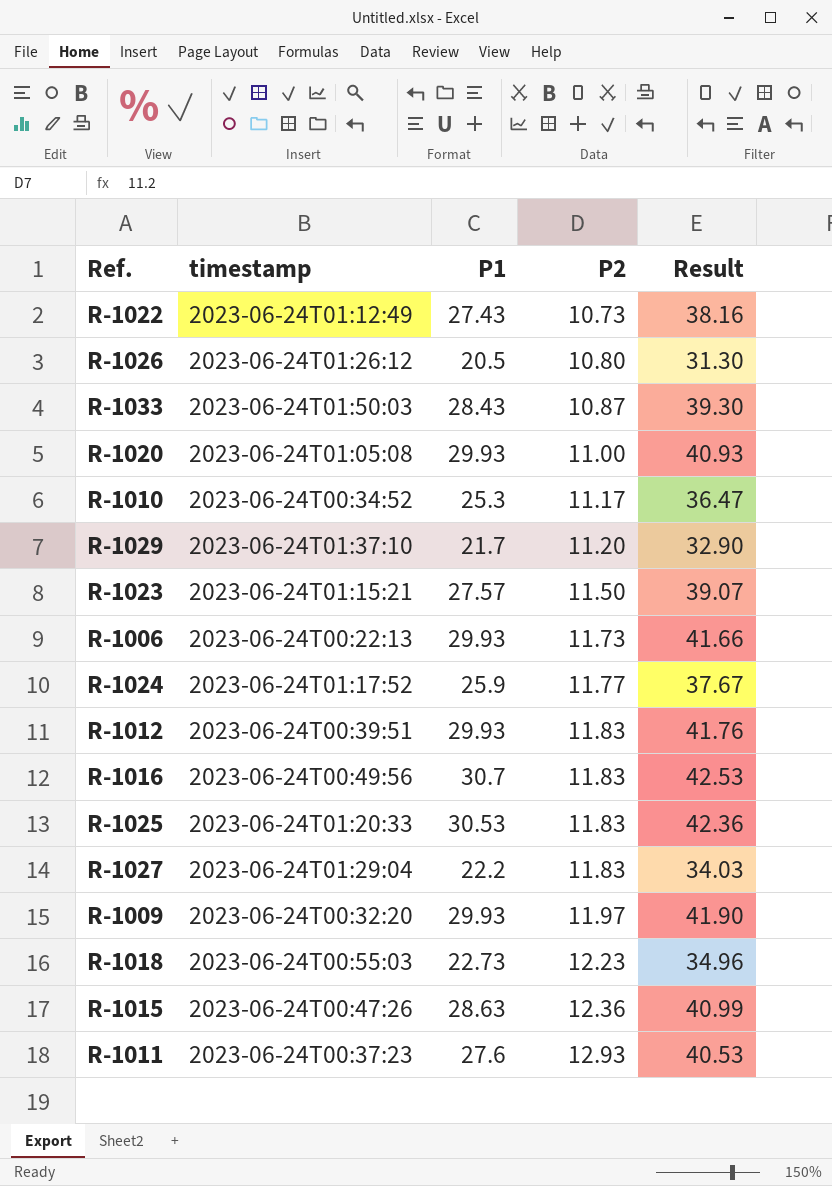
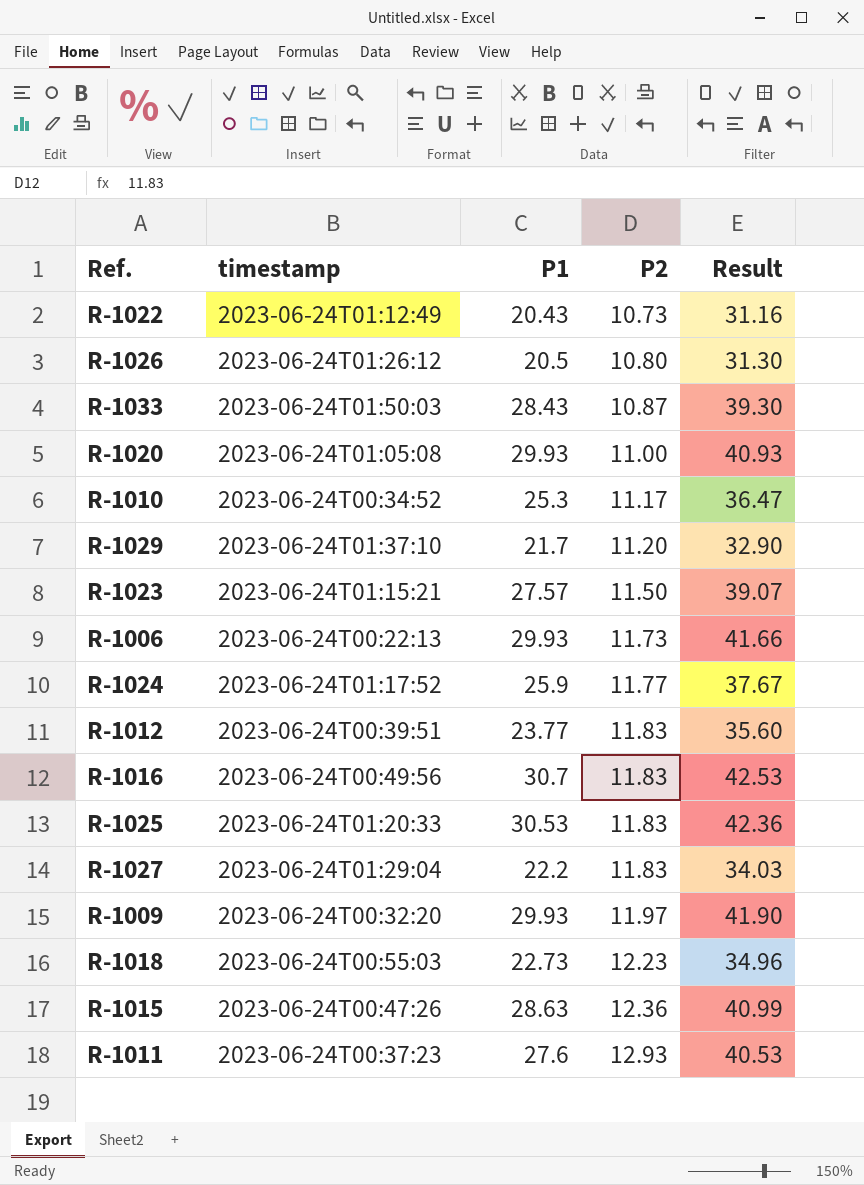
R-1022 | P1: 27.43 -> 20.43
R-1022 | Result: 38.16 -> 31.16
R-1012 | P1: 29.93 -> 23.77
R-1012 | Result: 41.76 -> 35.60

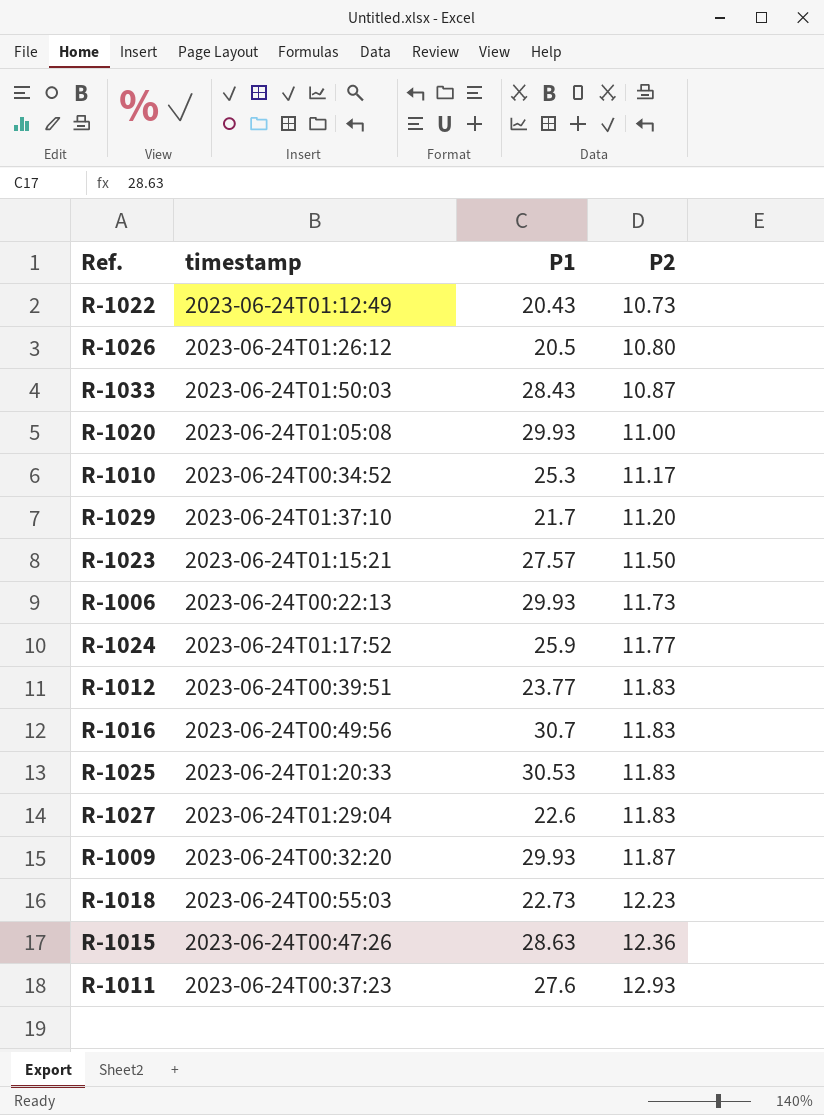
column Result | formula: [P1] + [P2] -> none
R-1027 | P1: 22.2 -> 22.6
R-1009 | P2: 11.97 -> 11.87

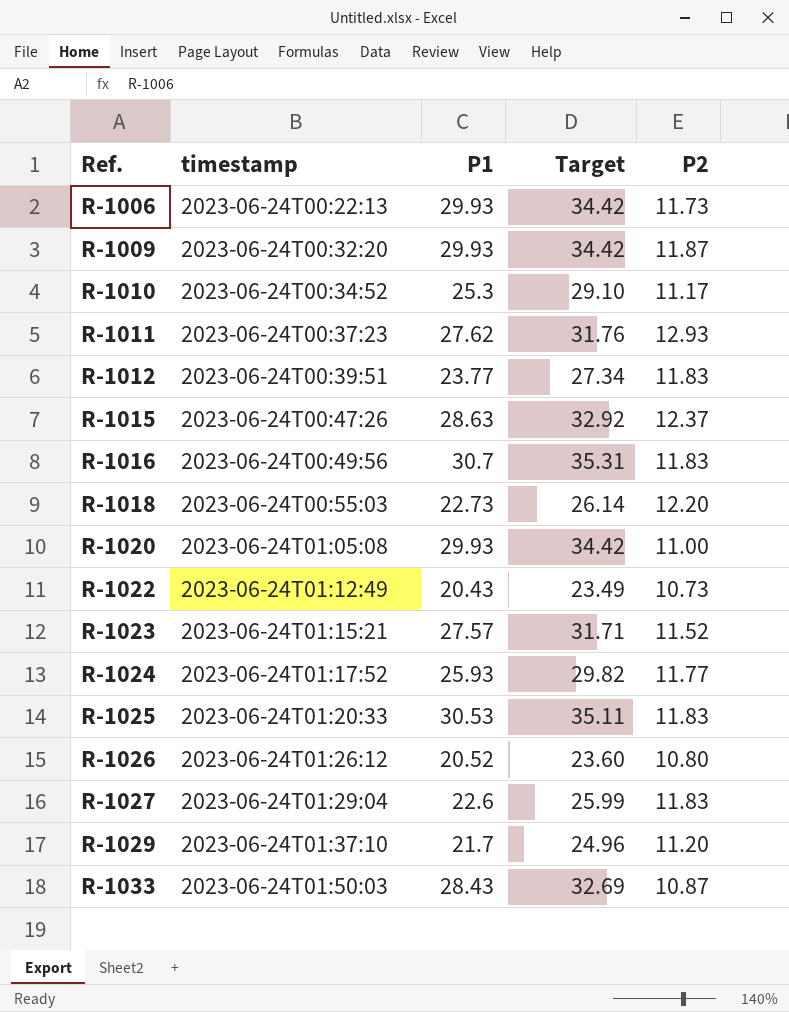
row order: P2 ascending -> Ref. ascending
column Target | formula: none -> [P1] * 1.15
R-1011 | P1: 27.6 -> 27.62
R-1015 | P2: 12.36 -> 12.37
R-1018 | P2: 12.23 -> 12.20
R-1023 | P2: 11.50 -> 11.52
R-1024 | P1: 25.9 -> 25.93
R-1026 | P1: 20.5 -> 20.52

